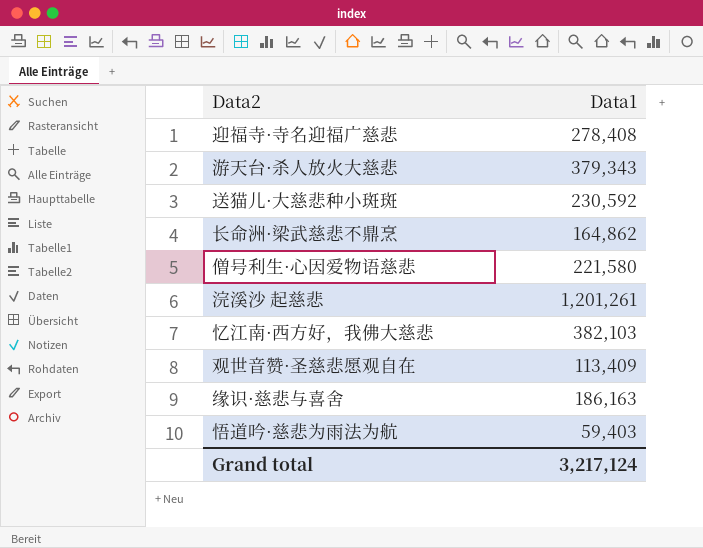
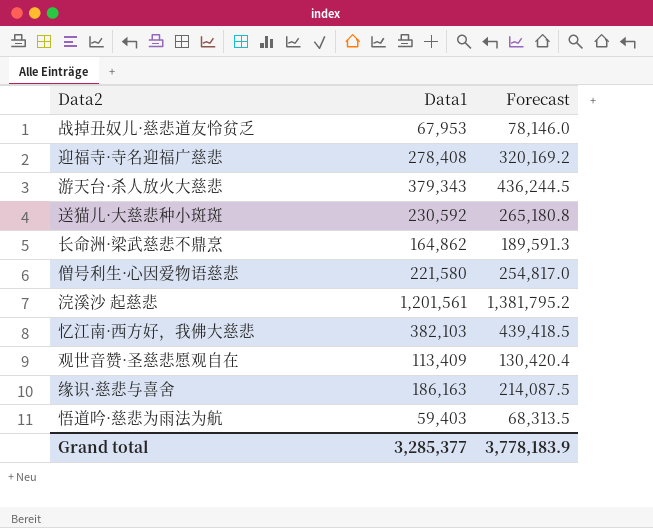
column Forecast | formula: none -> [Data1] * 1.15
row 战掉丑奴儿·慈悲道友怜贫乏: none -> 67,953 | 78,146.0
浣溪沙 起慈悲 | Data1: 1,201,261 -> 1,201,561
Grand total | Data1: 3,217,124 -> 3,285,377

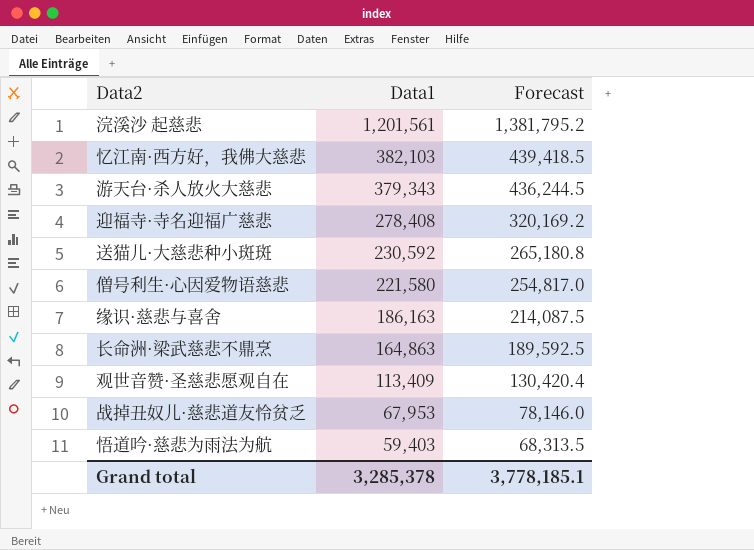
row order: none -> Data1 descending
长命洲·梁武慈悲不鼎烹 | Data1: 164,862 -> 164,863
长命洲·梁武慈悲不鼎烹 | Forecast: 189,591.3 -> 189,592.5
Grand total | Data1: 3,285,377 -> 3,285,378
Grand total | Forecast: 3,778,183.9 -> 3,778,185.1

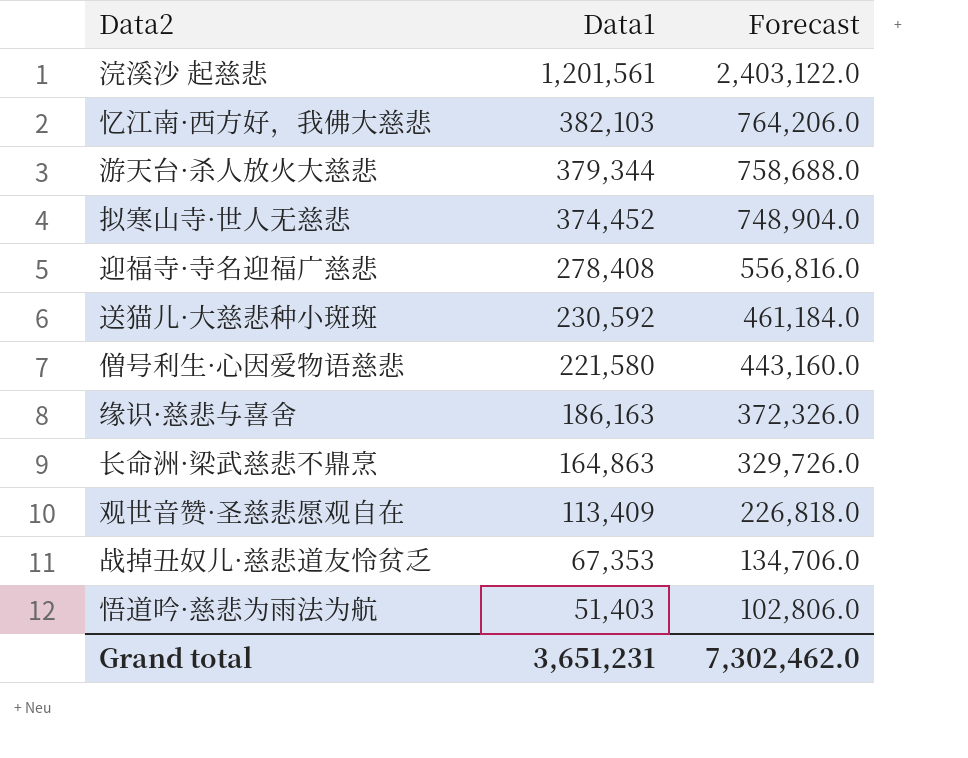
column Forecast | formula: [Data1] * 1.15 -> [Data1] * 2
游天台·杀人放火大慈悲 | Data1: 379,343 -> 379,344
row 拟寒山寺·世人无慈悲: none -> 374,452 | 748,904.0
战掉丑奴儿·慈悲道友怜贫乏 | Data1: 67,953 -> 67,353
悟道吟·慈悲为雨法为航 | Data1: 59,403 -> 51,403
Grand total | Data1: 3,285,378 -> 3,651,231
Grand total | Forecast: 3,778,185.1 -> 7,302,462.0

